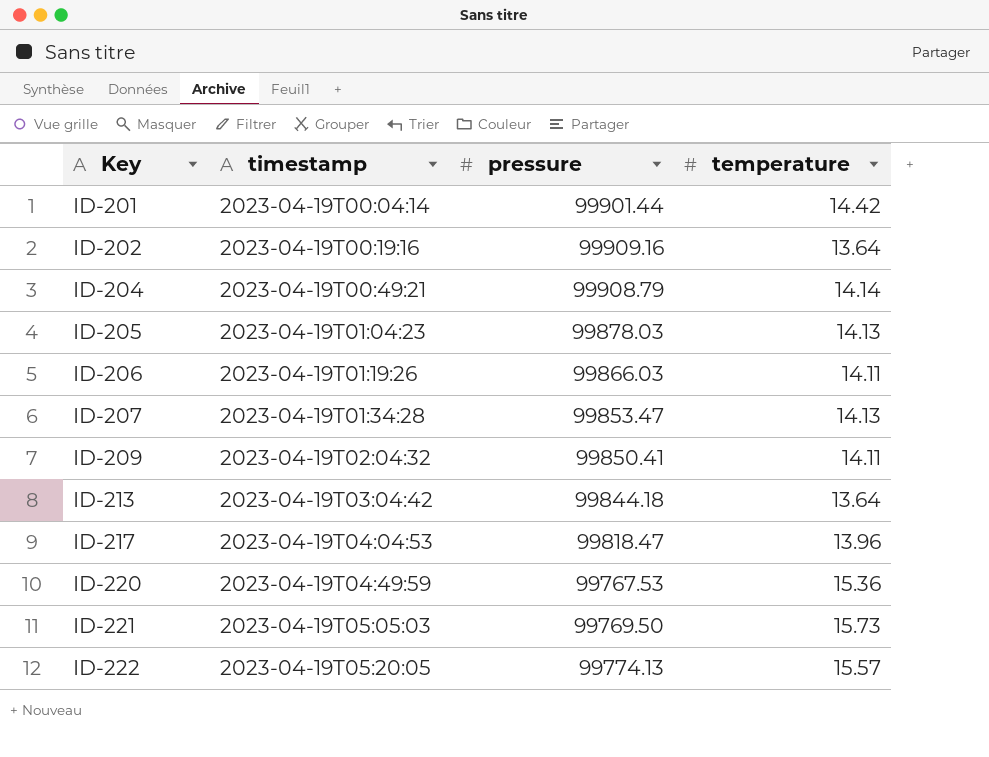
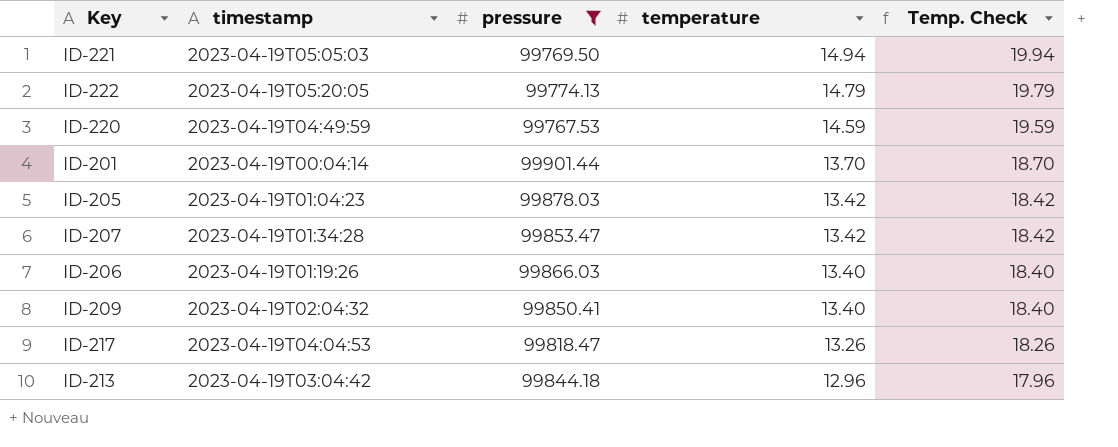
filter: none -> pressure <= 99901.44
row order: Key ascending -> temperature descending
column Temp. Check | formula: none -> [temperature] + 5
ID-221 | temperature: 15.73 -> 14.94
ID-222 | temperature: 15.57 -> 14.79
ID-220 | temperature: 15.36 -> 14.59
ID-201 | temperature: 14.42 -> 13.70
ID-205 | temperature: 14.13 -> 13.42
ID-207 | temperature: 14.13 -> 13.42
ID-206 | temperature: 14.11 -> 13.40
ID-209 | temperature: 14.11 -> 13.40
ID-217 | temperature: 13.96 -> 13.26
ID-213 | temperature: 13.64 -> 12.96

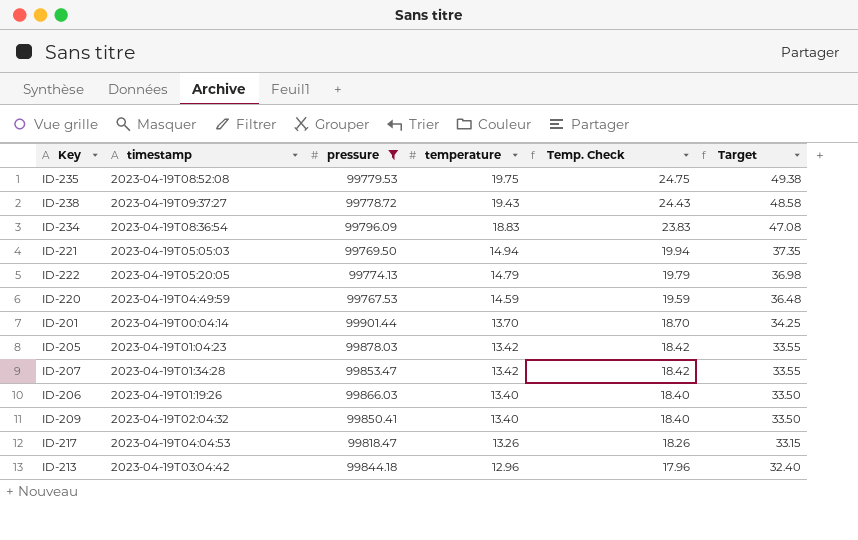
column Target | formula: none -> [temperature] * 2.5
row ID-235: none -> 2023-04-19T08:52:08 | 99779.53 | 19.75 | 24.75 | 49.38
row ID-238: none -> 2023-04-19T09:37:27 | 99778.72 | 19.43 | 24.43 | 48.58
row ID-234: none -> 2023-04-19T08:36:54 | 99796.09 | 18.83 | 23.83 | 47.08

